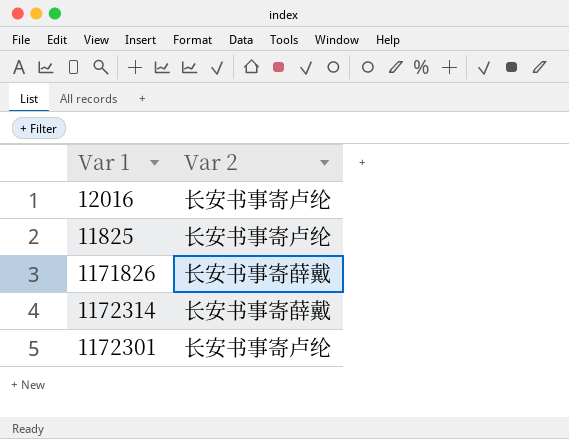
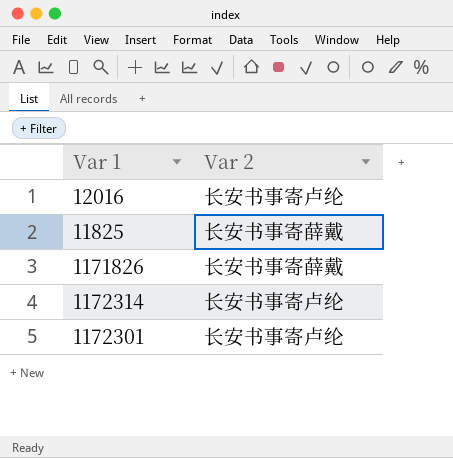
11825 | Var 2: 长安书事寄卢纶 -> 长安书事寄薛戴
1172314 | Var 2: 长安书事寄薛戴 -> 长安书事寄卢纶

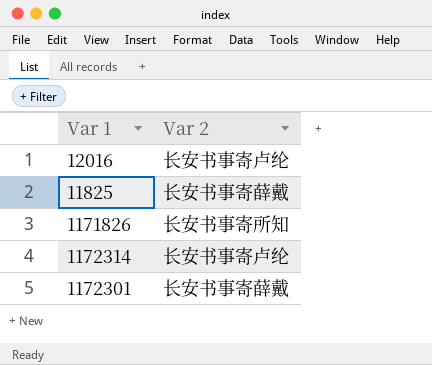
1171826 | Var 2: 长安书事寄薛戴 -> 长安书事寄所知
1172301 | Var 2: 长安书事寄卢纶 -> 长安书事寄薛戴

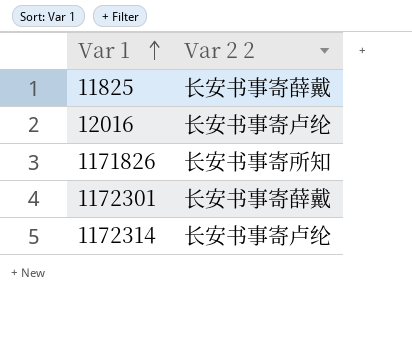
row order: none -> Var 1 ascending
column name: Var 2 -> Var 2 2

